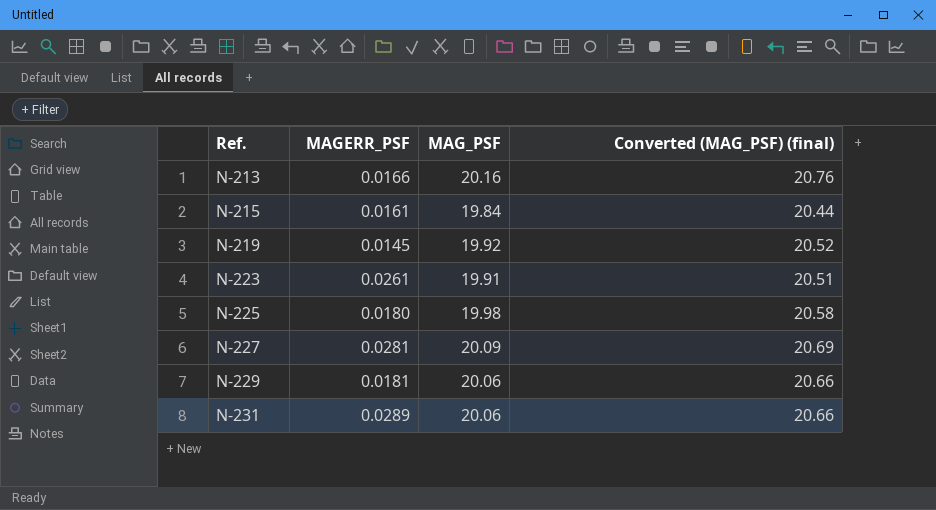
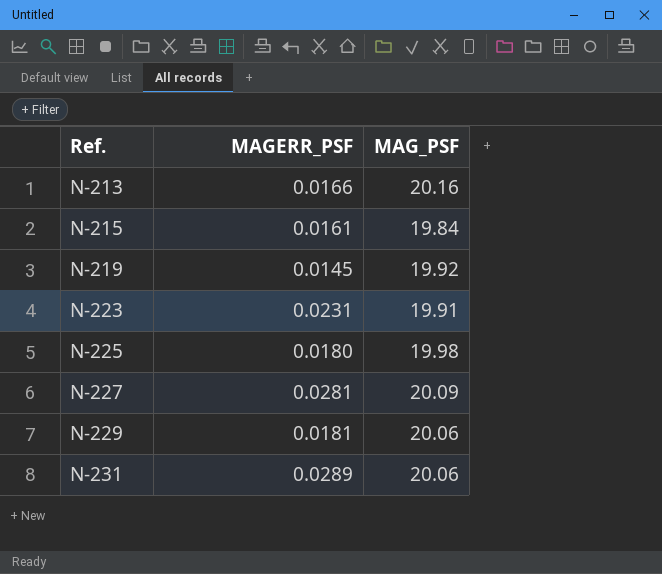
column Converted (MAG_PSF) (final) | formula: [MAG_PSF] * 1.03 -> none
N-223 | MAGERR_PSF: 0.0261 -> 0.0231

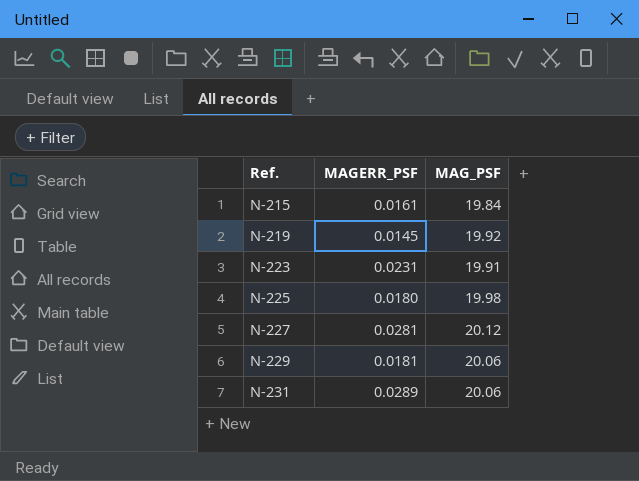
row N-213: 0.0166 | 20.16 -> none
N-227 | MAG_PSF: 20.09 -> 20.12

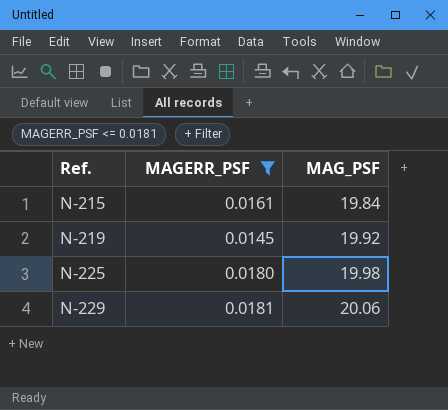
filter: none -> MAGERR_PSF <= 0.0181

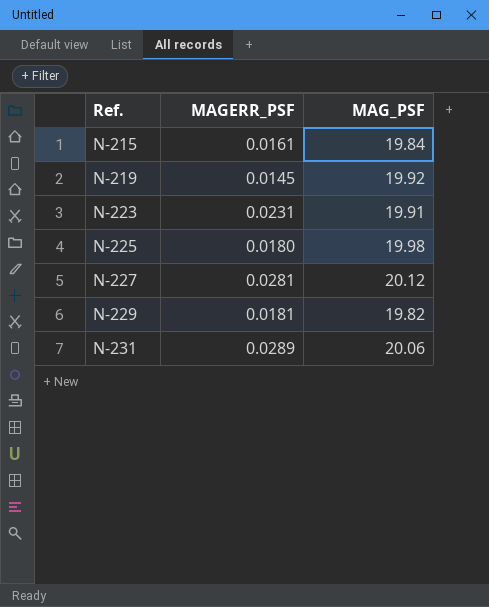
filter: MAGERR_PSF <= 0.0181 -> none
N-229 | MAG_PSF: 20.06 -> 19.82

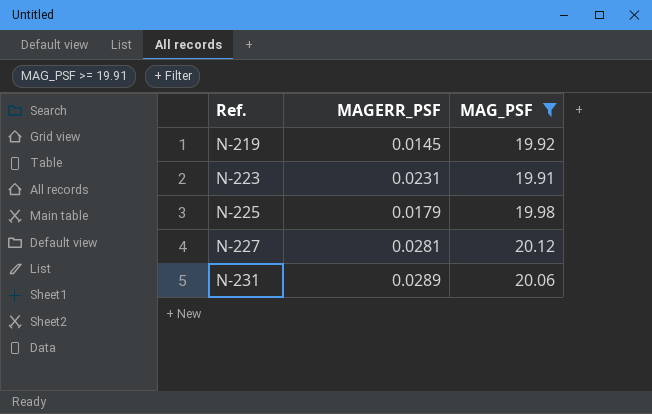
filter: none -> MAG_PSF >= 19.91
N-225 | MAGERR_PSF: 0.0180 -> 0.0179

